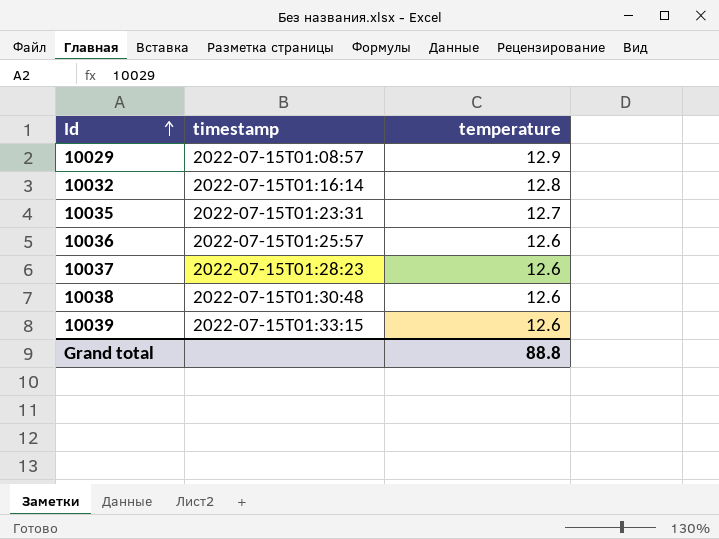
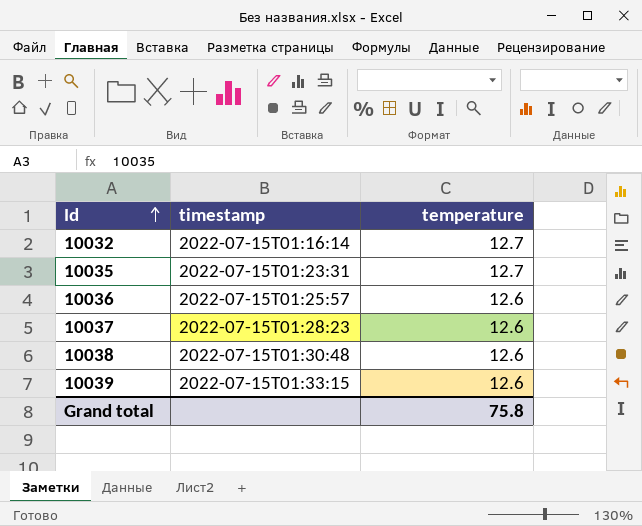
row 10029: 2022-07-15T01:08:57 | 12.9 -> none
10032 | temperature: 12.8 -> 12.7
Grand total | temperature: 88.8 -> 75.8

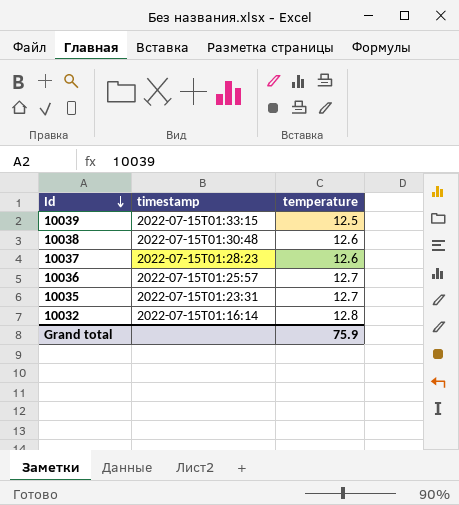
row order: Id ascending -> Id descending
10039 | temperature: 12.6 -> 12.5
10036 | temperature: 12.6 -> 12.7
10032 | temperature: 12.7 -> 12.8
Grand total | temperature: 75.8 -> 75.9

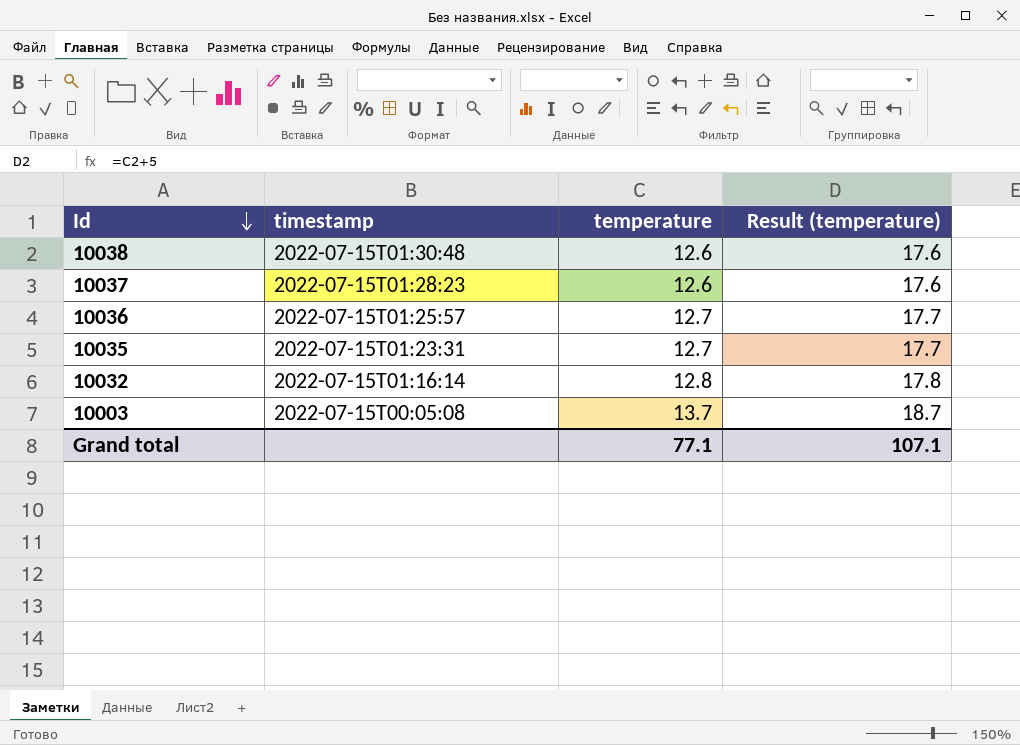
column Result (temperature) | formula: none -> [temperature] + 5
row 10039: 2022-07-15T01:33:15 | 12.5 -> none
row 10003: none -> 2022-07-15T00:05:08 | 13.7 | 18.7
Grand total | temperature: 75.9 -> 77.1

